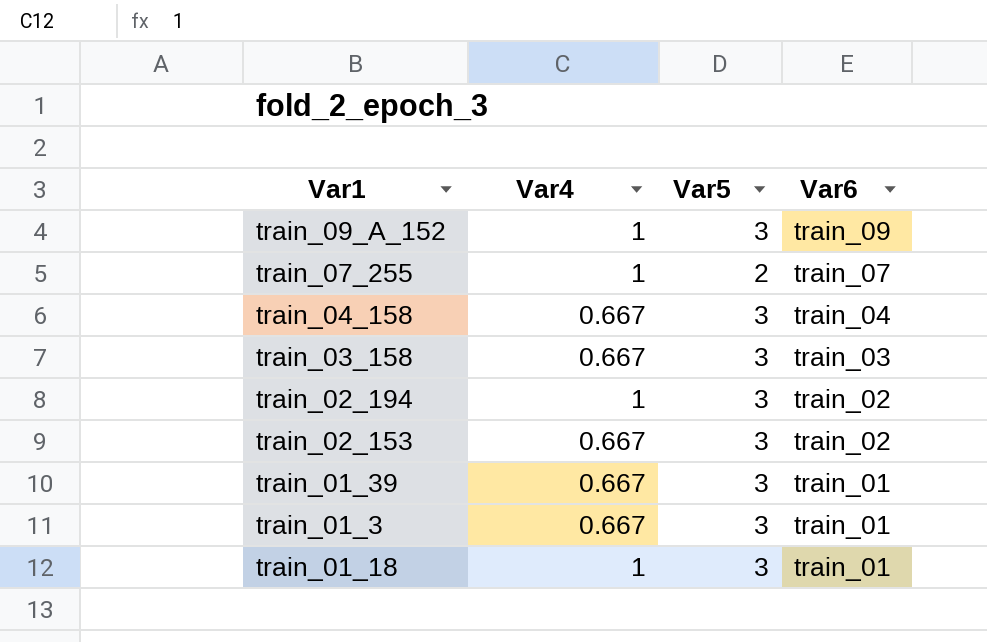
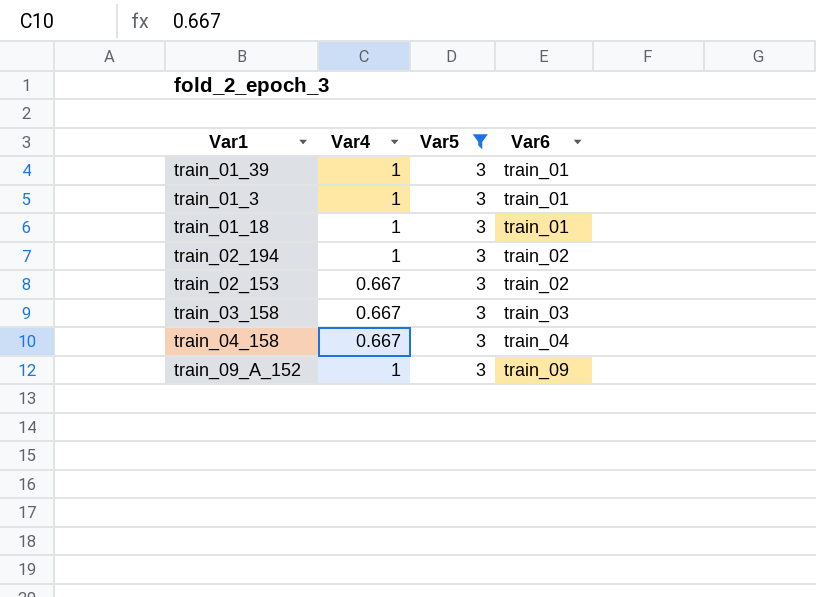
filter: none -> Var5 = 3
row order: Var6 descending -> Var6 ascending
train_01_39 | Var4: 0.667 -> 1
train_01_3 | Var4: 0.667 -> 1

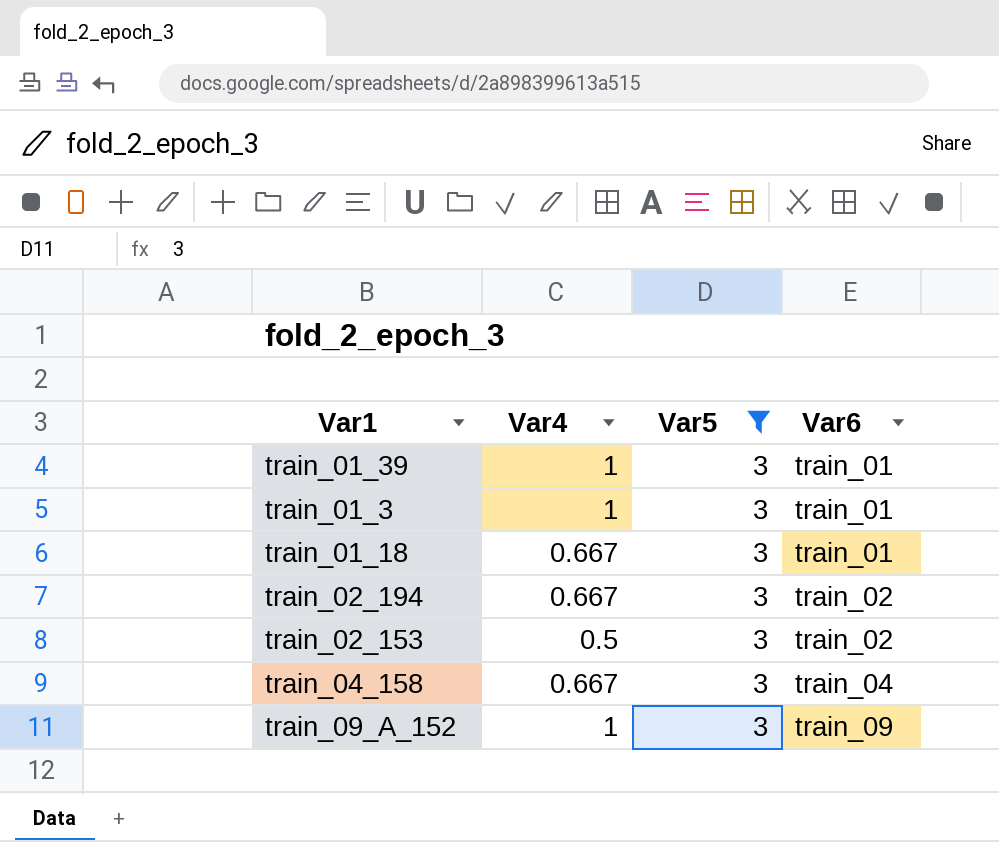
row train_03_158: 0.667 | 3 | train_03 -> none
train_01_18 | Var4: 1 -> 0.667
train_02_194 | Var4: 1 -> 0.667
train_02_153 | Var4: 0.667 -> 0.5

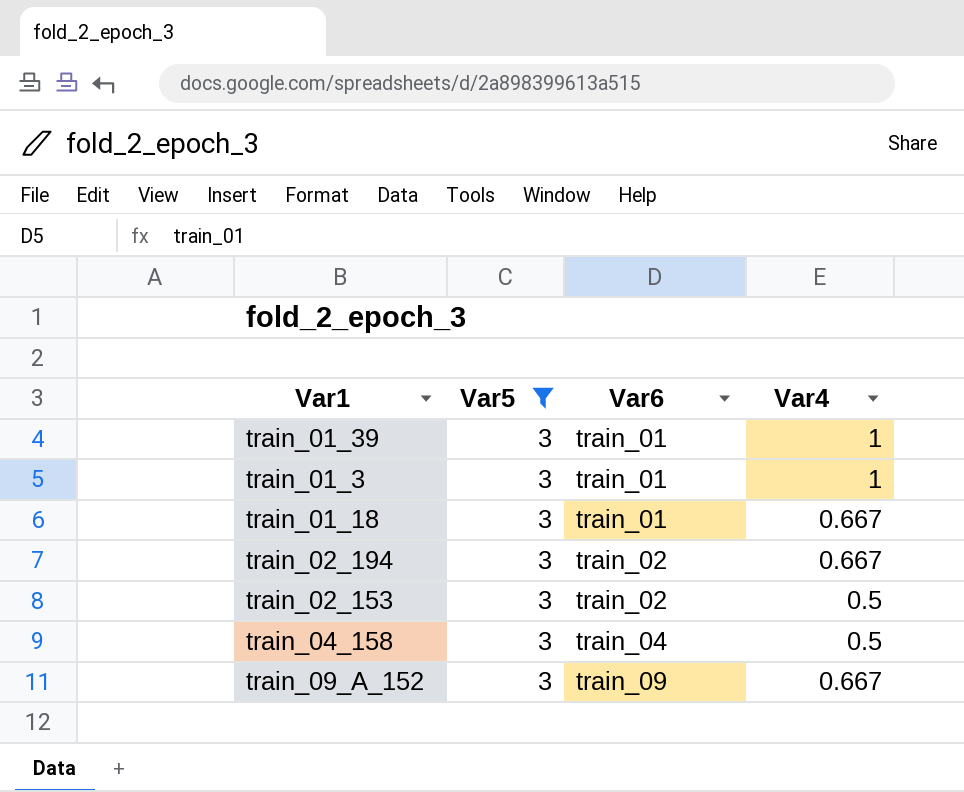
column Var4 | position: 2 -> 4
train_04_158 | Var4: 0.667 -> 0.5
train_09_A_152 | Var4: 1 -> 0.667

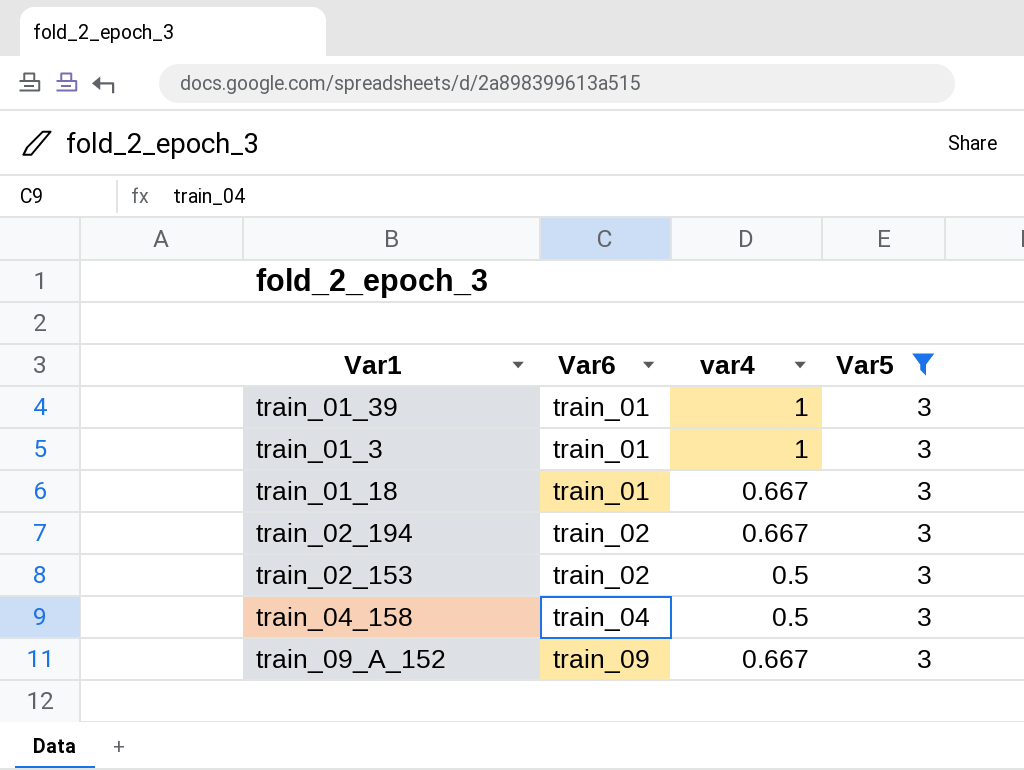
column name: Var4 -> var4
column Var5 | position: 2 -> 4

